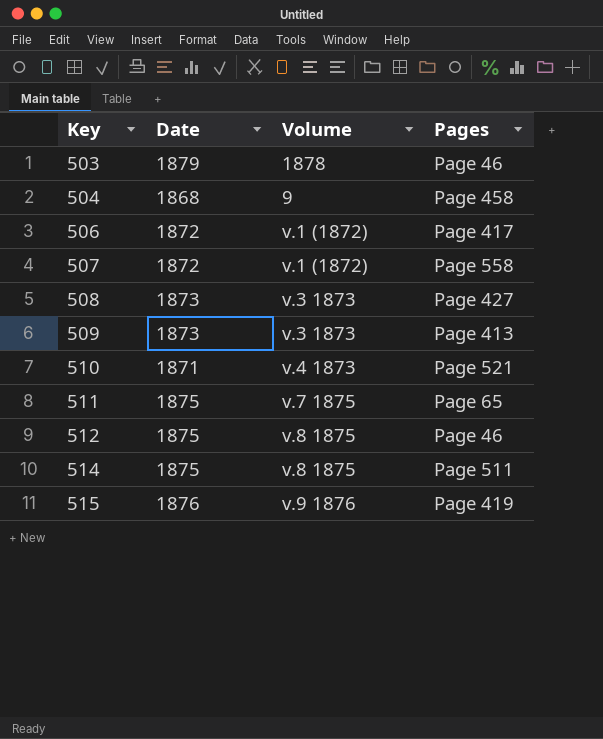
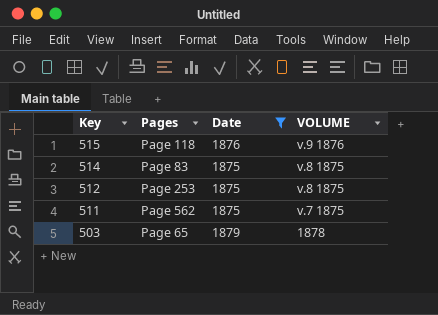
filter: none -> Date >= 1875
row order: Key ascending -> Key descending
column Pages | position: 4 -> 2
column name: Volume -> VOLUME
515 | Pages: Page 419 -> Page 118
514 | Pages: Page 511 -> Page 83
512 | Pages: Page 46 -> Page 253
511 | Pages: Page 65 -> Page 562
503 | Pages: Page 46 -> Page 65

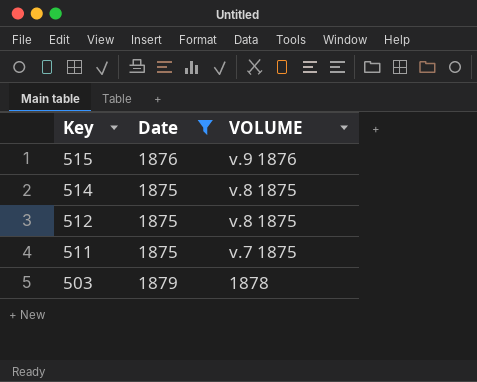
column Pages | position: 2 -> none

